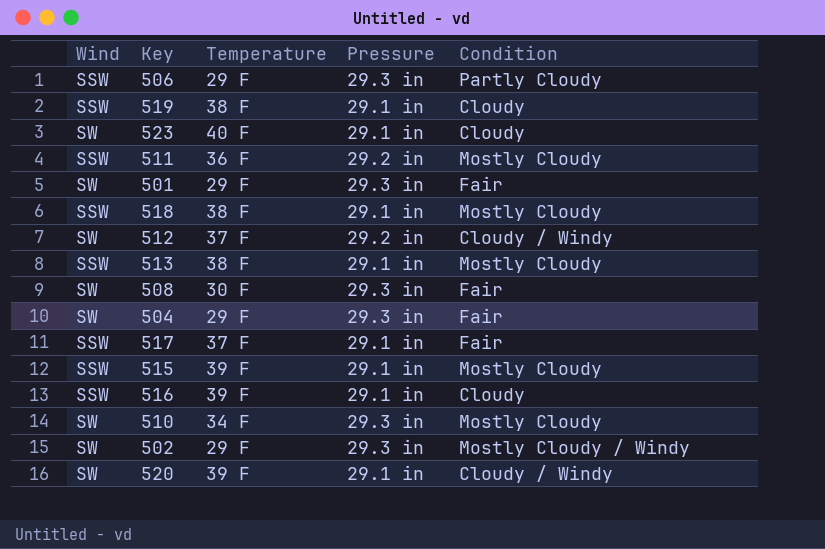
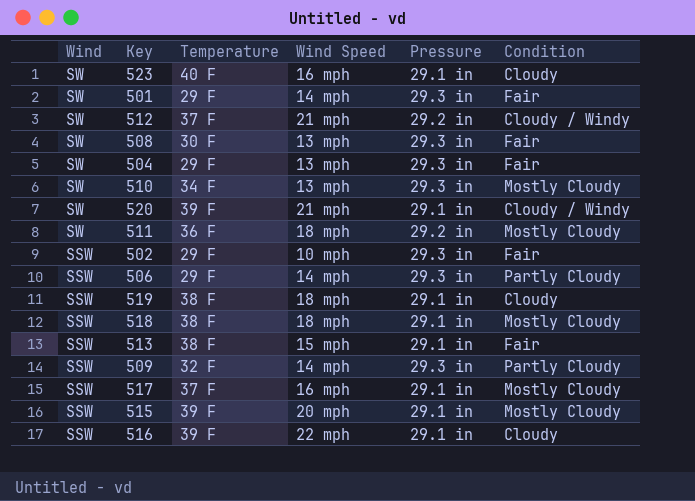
row order: none -> Wind descending
column Wind Speed | position: none -> 4
511 | Wind: SSW -> SW
502 | Wind: SW -> SSW
502 | Condition: Mostly Cloudy / Windy -> Fair
513 | Condition: Mostly Cloudy -> Fair
row 509: none -> SSW | 32 F | 14 mph | 29.3 in | Partly Cloudy
517 | Condition: Fair -> Mostly Cloudy

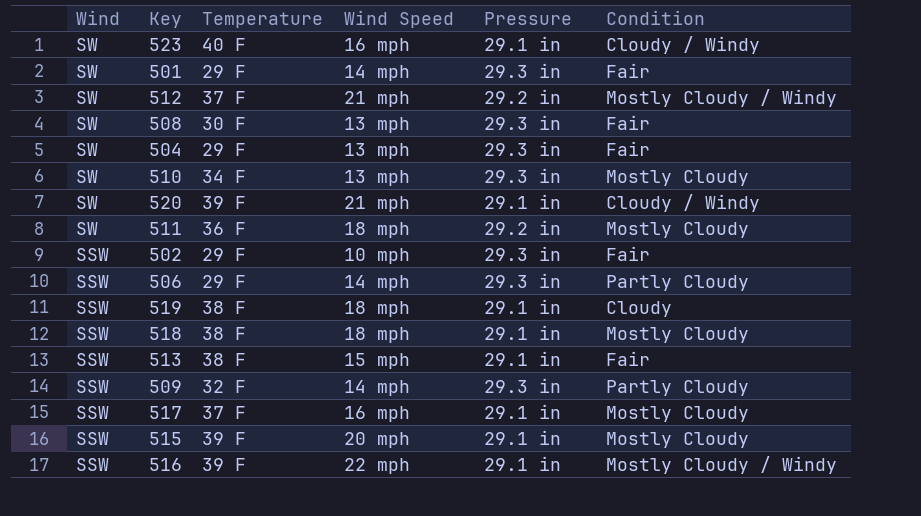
523 | Condition: Cloudy -> Cloudy / Windy
512 | Condition: Cloudy / Windy -> Mostly Cloudy / Windy
516 | Condition: Cloudy -> Mostly Cloudy / Windy

